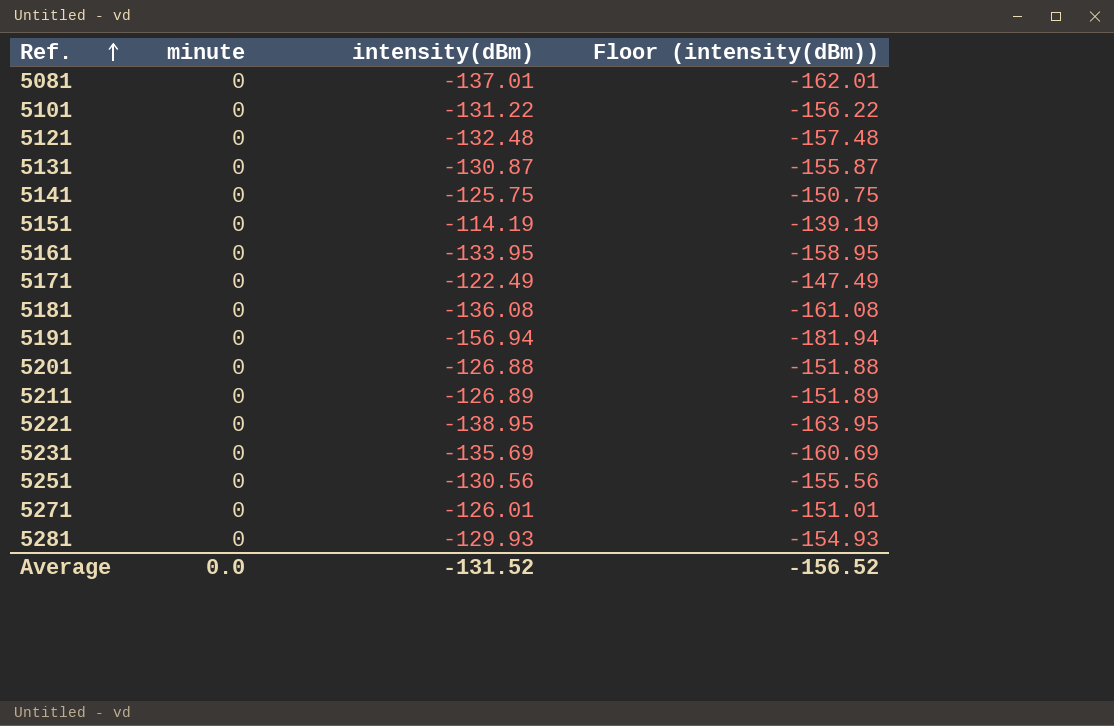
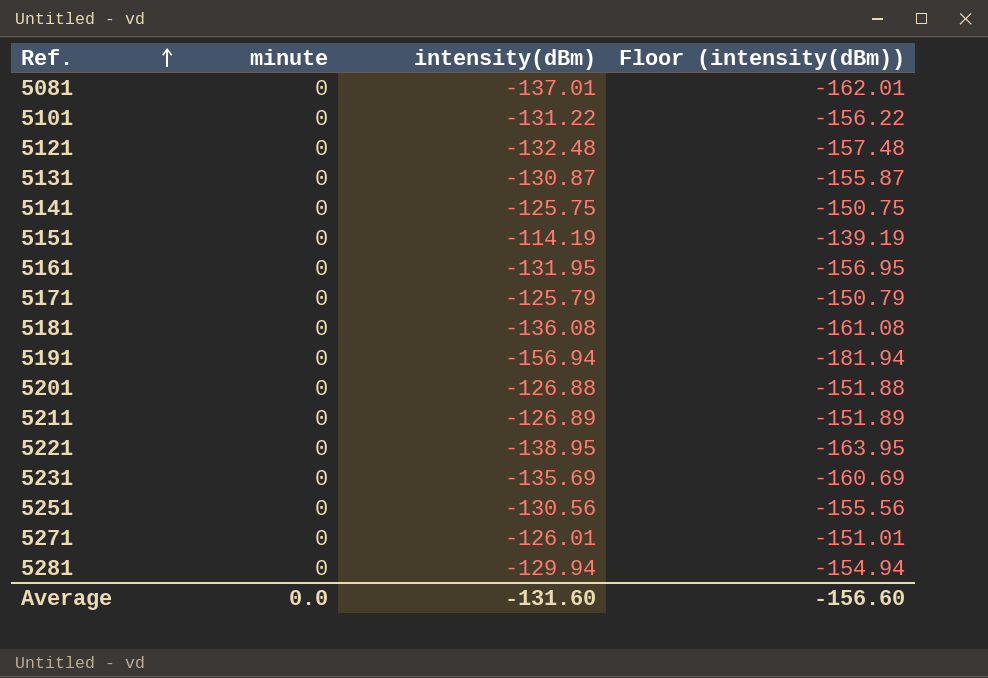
5161 | intensity(dBm): -133.95 -> -131.95
5161 | Floor (intensity(dBm)): -158.95 -> -156.95
5171 | intensity(dBm): -122.49 -> -125.79
5171 | Floor (intensity(dBm)): -147.49 -> -150.79
5281 | intensity(dBm): -129.93 -> -129.94
5281 | Floor (intensity(dBm)): -154.93 -> -154.94
Average | intensity(dBm): -131.52 -> -131.60
Average | Floor (intensity(dBm)): -156.52 -> -156.60

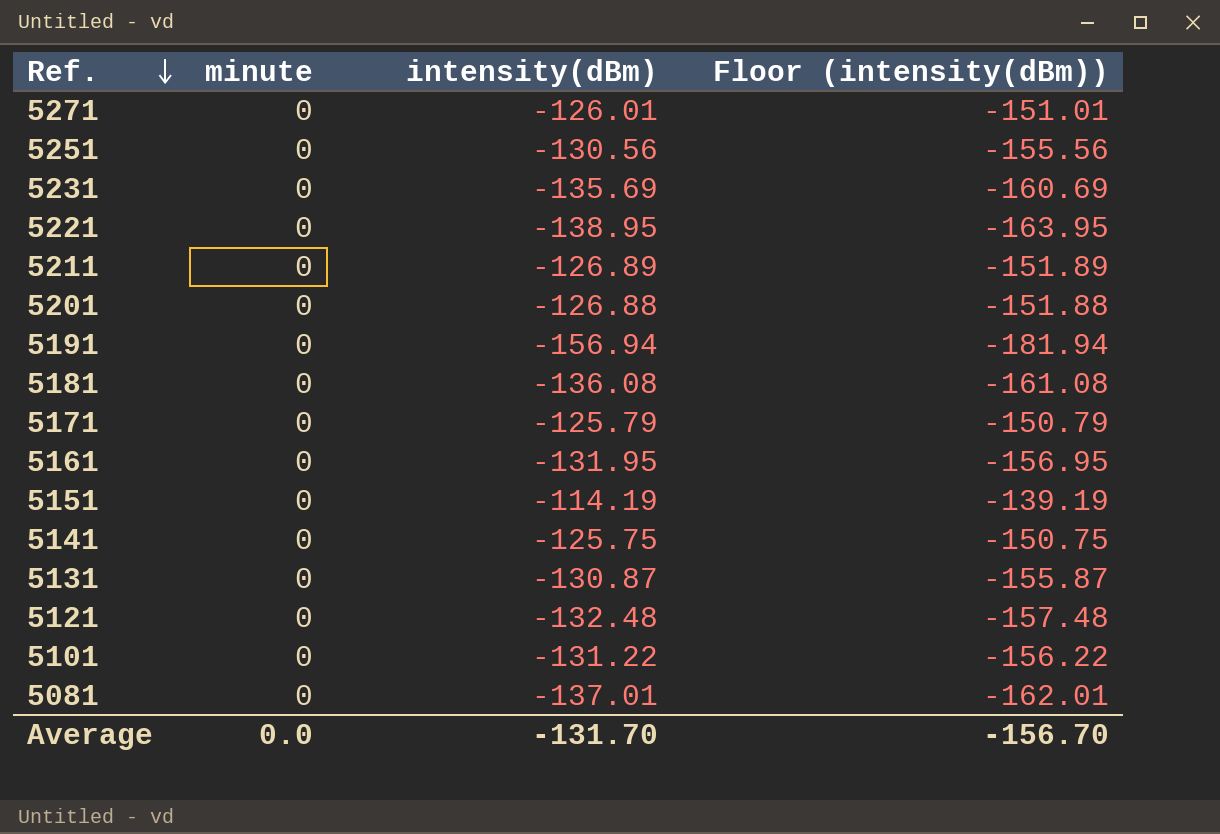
row order: Ref. ascending -> Ref. descending
row 5281: 0 | -129.94 | -154.94 -> none
Average | intensity(dBm): -131.60 -> -131.70
Average | Floor (intensity(dBm)): -156.60 -> -156.70

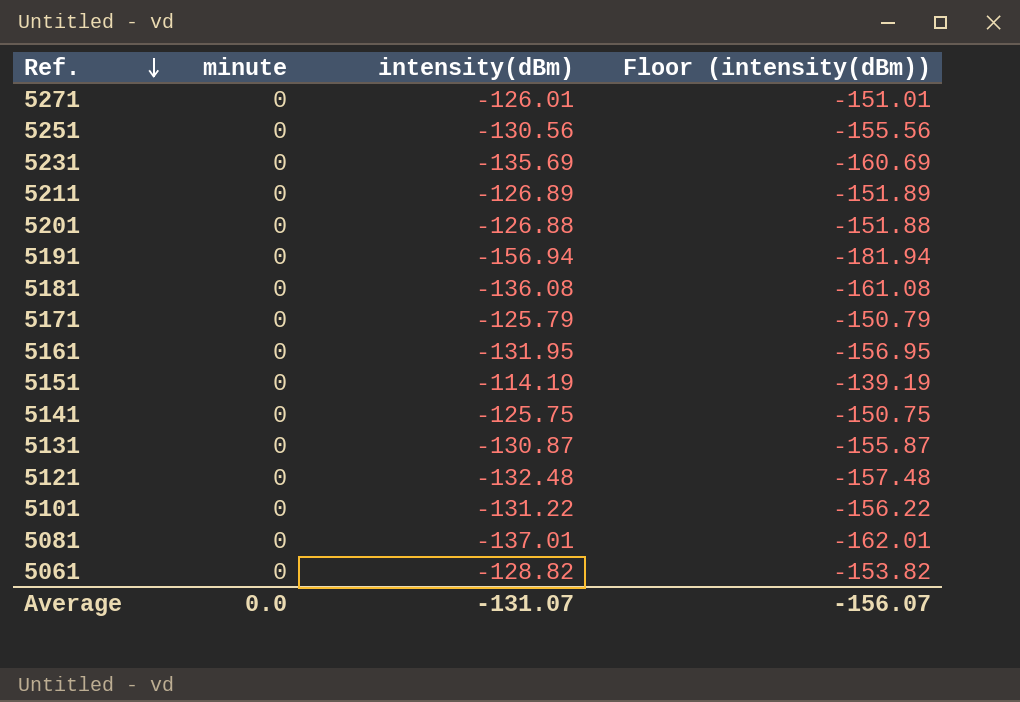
row 5221: 0 | -138.95 | -163.95 -> none
row 5061: none -> 0 | -128.82 | -153.82
Average | intensity(dBm): -131.70 -> -131.07
Average | Floor (intensity(dBm)): -156.70 -> -156.07

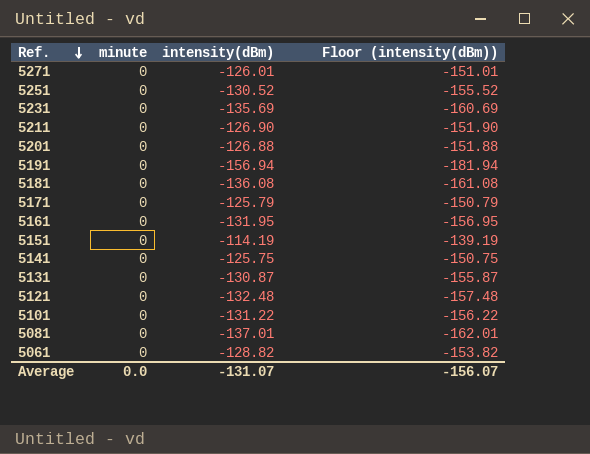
5251 | intensity(dBm): -130.56 -> -130.52
5251 | Floor (intensity(dBm)): -155.56 -> -155.52
5211 | intensity(dBm): -126.89 -> -126.90
5211 | Floor (intensity(dBm)): -151.89 -> -151.90

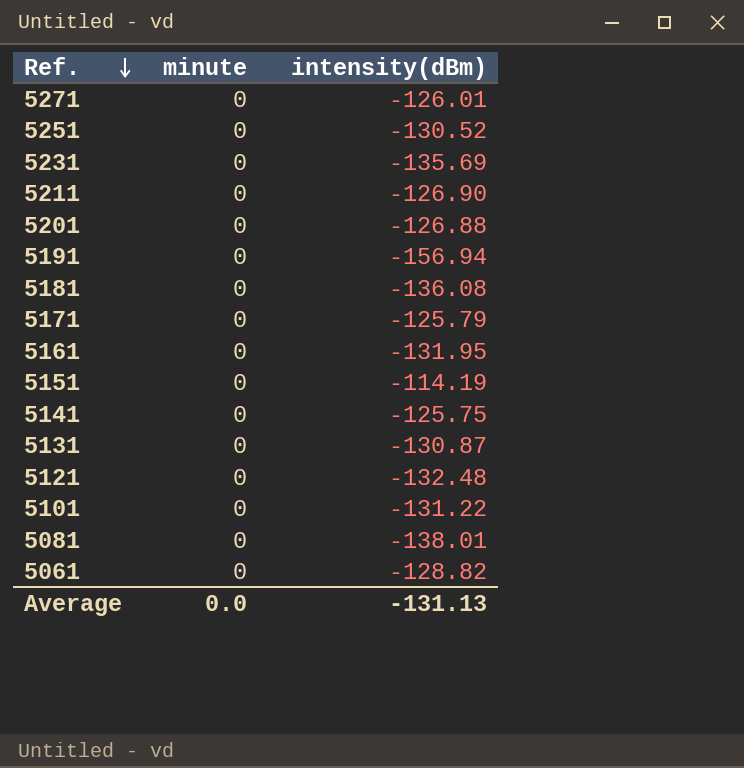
column Floor (intensity(dBm)) | formula: [intensity(dBm)] - 25 -> none
5081 | intensity(dBm): -137.01 -> -138.01
Average | intensity(dBm): -131.07 -> -131.13

